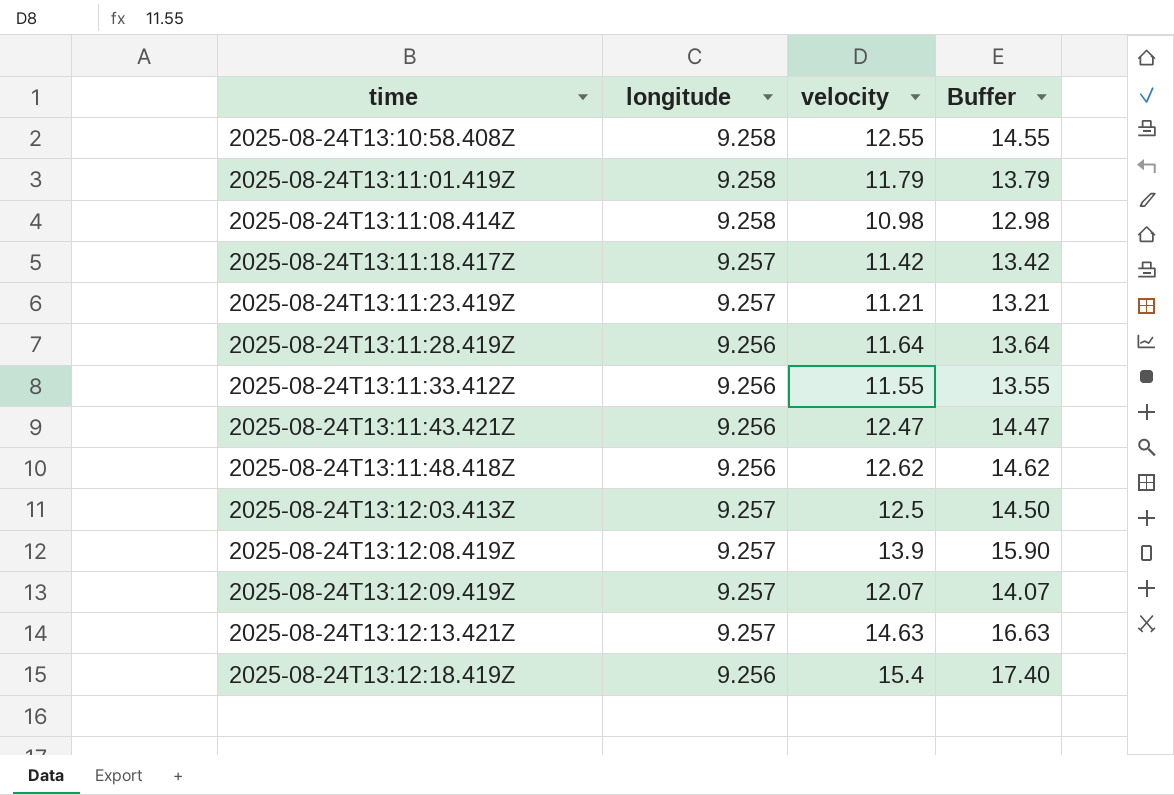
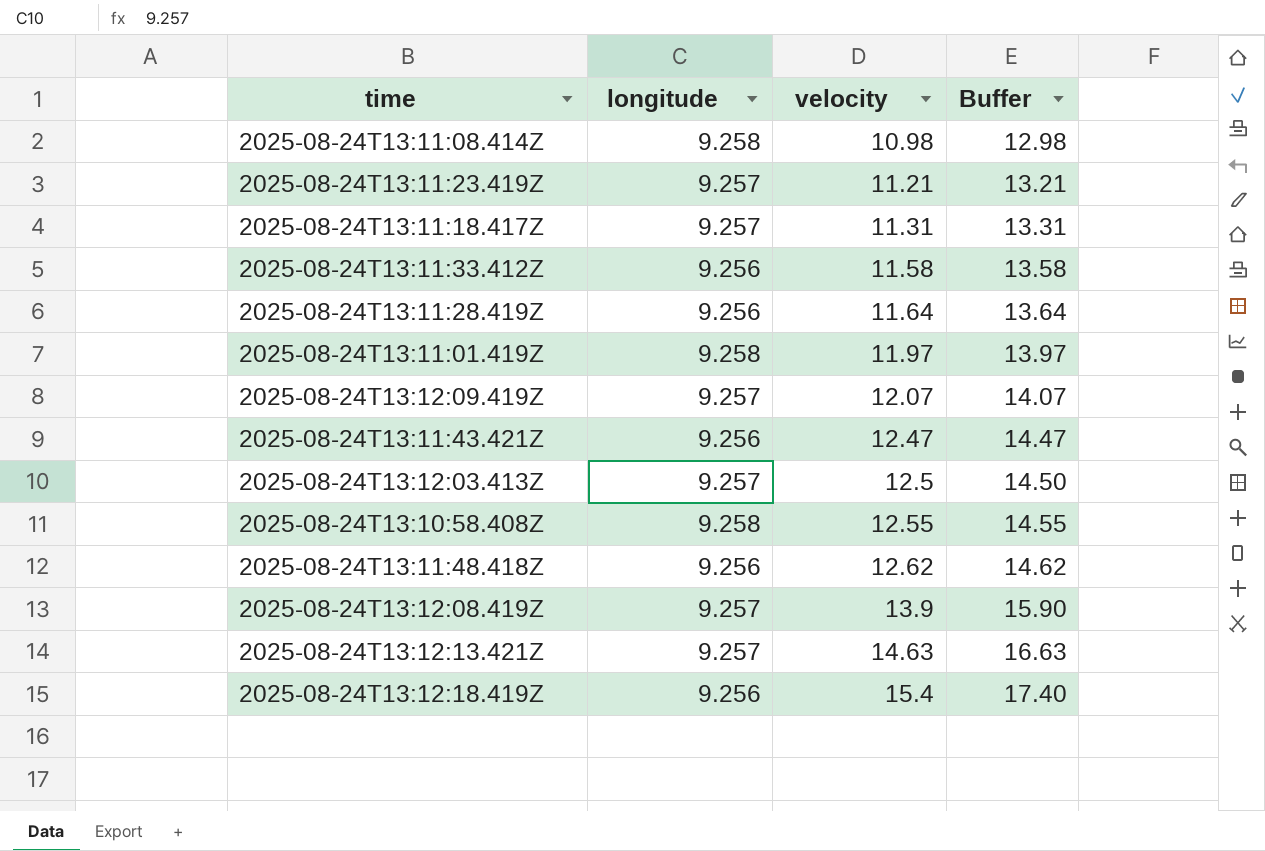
row order: time ascending -> velocity ascending
2025-08-24T13:11:18.417Z | velocity: 11.42 -> 11.31
2025-08-24T13:11:18.417Z | Buffer: 13.42 -> 13.31
2025-08-24T13:11:33.412Z | velocity: 11.55 -> 11.58
2025-08-24T13:11:33.412Z | Buffer: 13.55 -> 13.58
2025-08-24T13:11:01.419Z | velocity: 11.79 -> 11.97
2025-08-24T13:11:01.419Z | Buffer: 13.79 -> 13.97

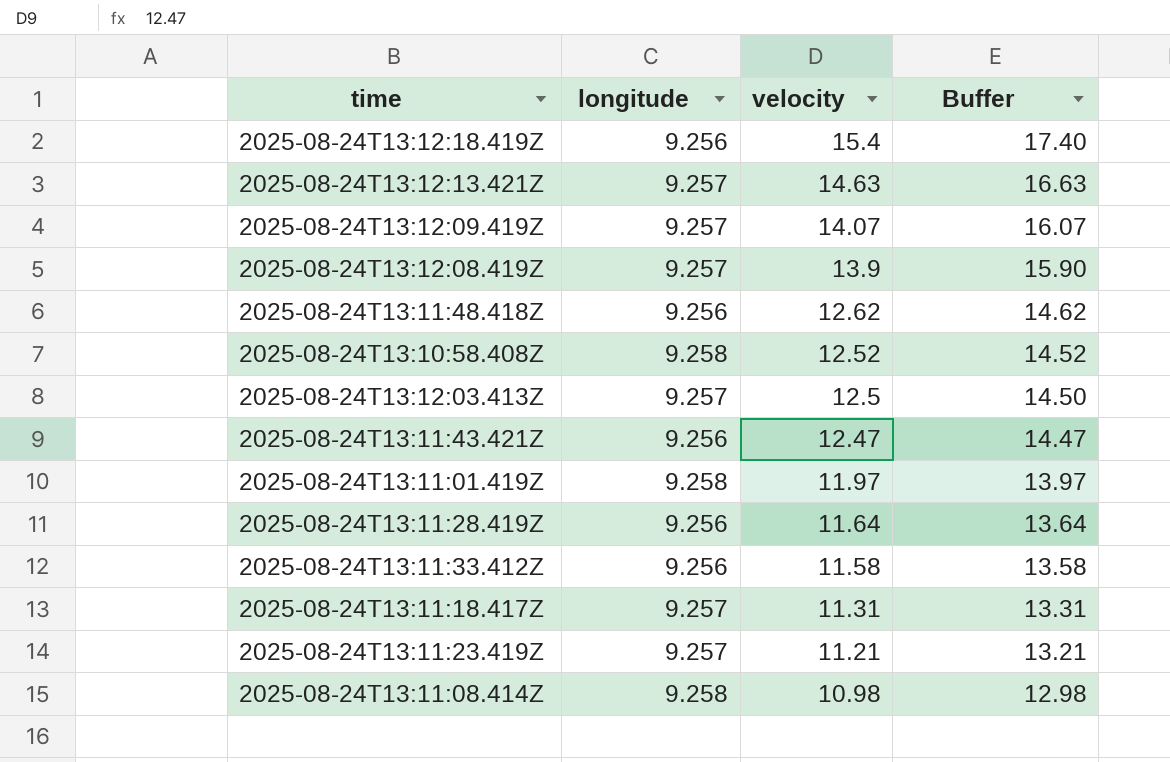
row order: velocity ascending -> velocity descending
2025-08-24T13:12:09.419Z | velocity: 12.07 -> 14.07
2025-08-24T13:12:09.419Z | Buffer: 14.07 -> 16.07
2025-08-24T13:10:58.408Z | velocity: 12.55 -> 12.52
2025-08-24T13:10:58.408Z | Buffer: 14.55 -> 14.52

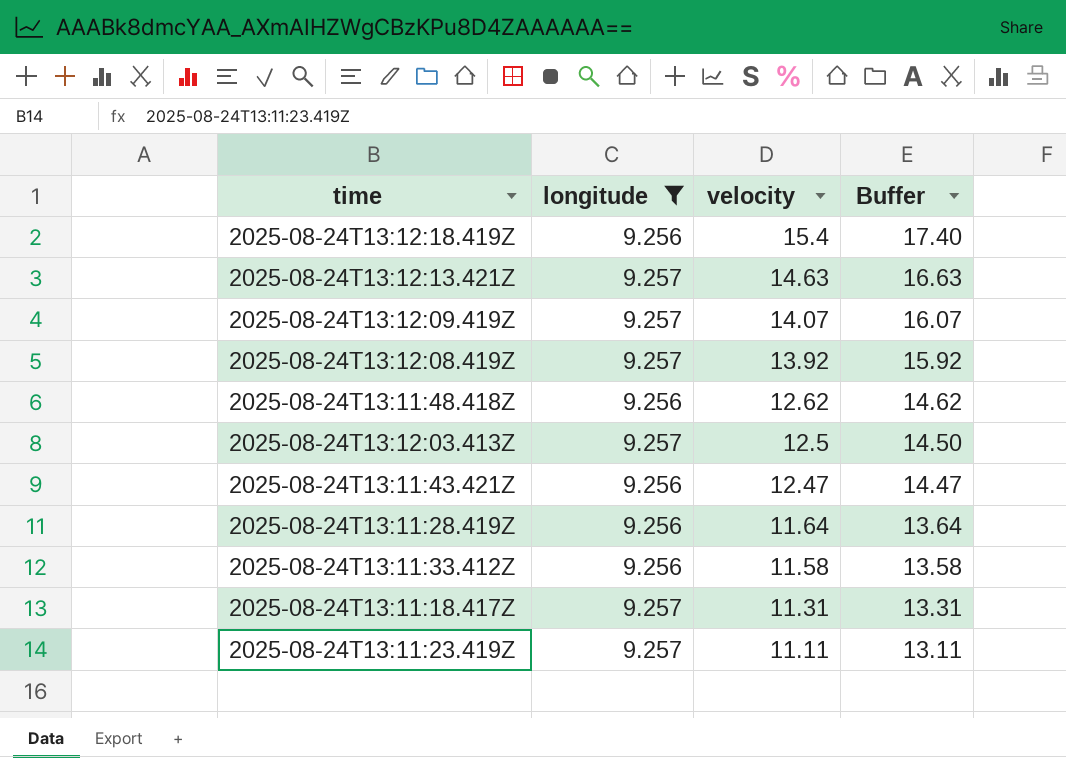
filter: none -> longitude != 9.258
2025-08-24T13:12:08.419Z | velocity: 13.9 -> 13.92
2025-08-24T13:12:08.419Z | Buffer: 15.90 -> 15.92
2025-08-24T13:11:23.419Z | velocity: 11.21 -> 11.11
2025-08-24T13:11:23.419Z | Buffer: 13.21 -> 13.11

